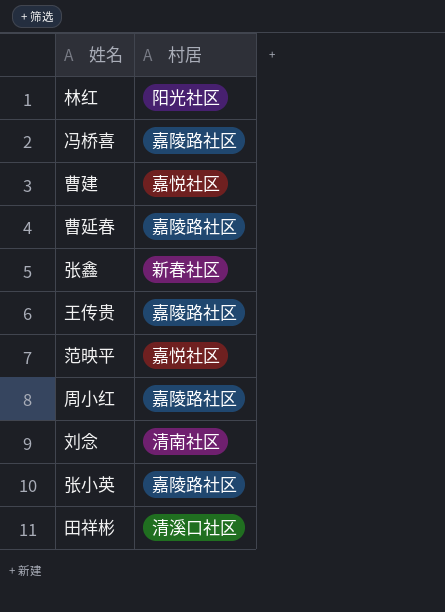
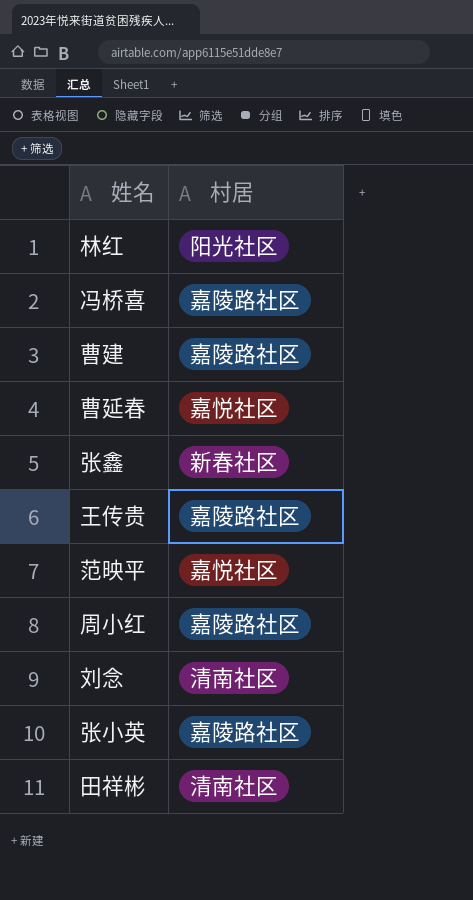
曹建 | 村居: 嘉悦社区 -> 嘉陵路社区
曹延春 | 村居: 嘉陵路社区 -> 嘉悦社区
田祥彬 | 村居: 清溪口社区 -> 清南社区

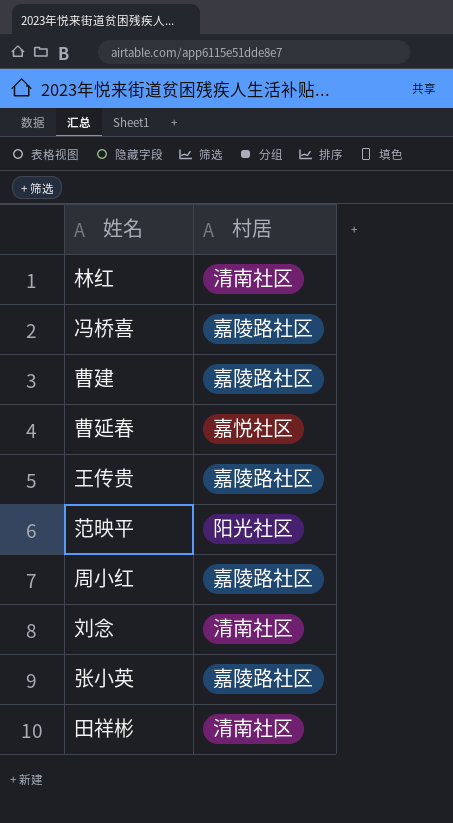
row 张鑫: 新春社区 -> none
林红 | 村居: 阳光社区 -> 清南社区
范映平 | 村居: 嘉悦社区 -> 阳光社区

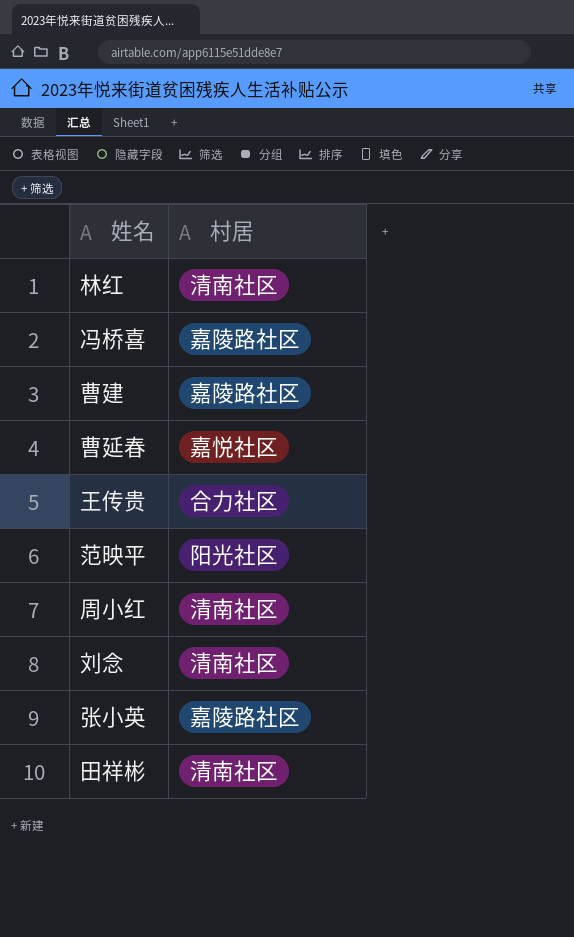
王传贵 | 村居: 嘉陵路社区 -> 合力社区
周小红 | 村居: 嘉陵路社区 -> 清南社区

